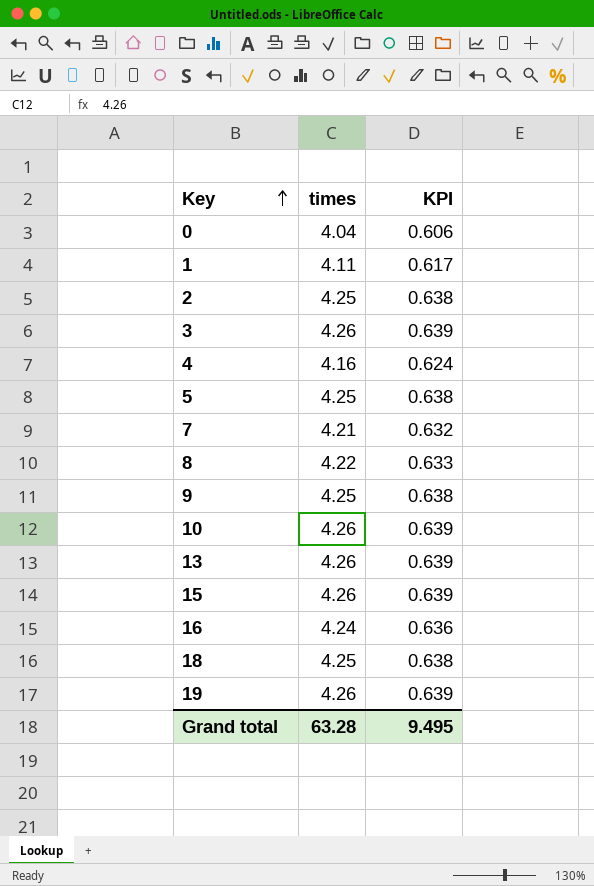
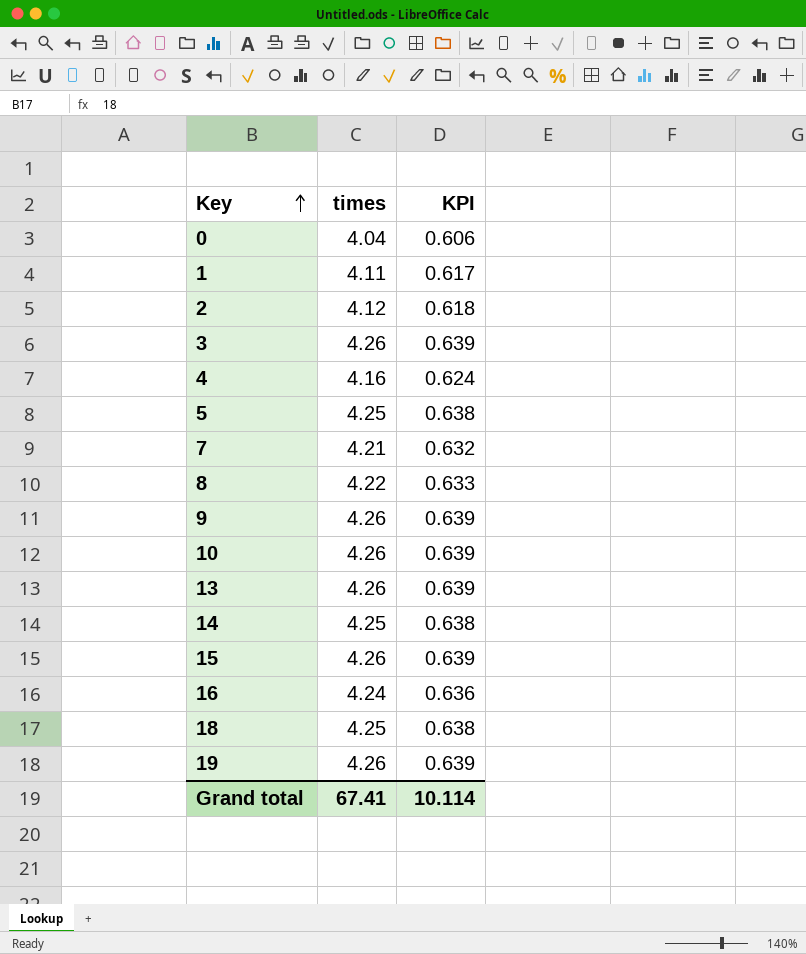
2 | times: 4.25 -> 4.12
2 | KPI: 0.638 -> 0.618
9 | times: 4.25 -> 4.26
9 | KPI: 0.638 -> 0.639
row 14: none -> 4.25 | 0.638
Grand total | times: 63.28 -> 67.41
Grand total | KPI: 9.495 -> 10.114

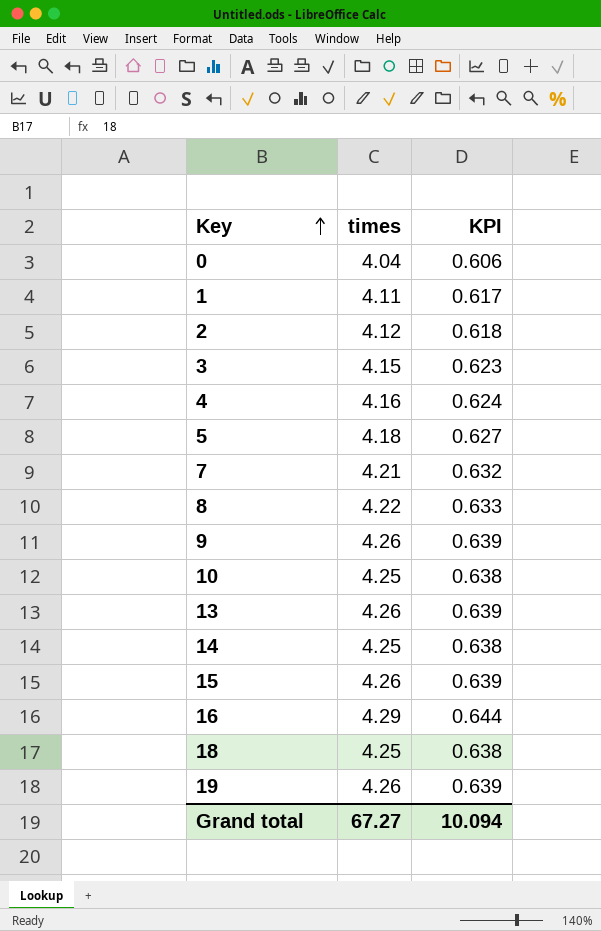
3 | times: 4.26 -> 4.15
3 | KPI: 0.639 -> 0.623
5 | times: 4.25 -> 4.18
5 | KPI: 0.638 -> 0.627
10 | times: 4.26 -> 4.25
10 | KPI: 0.639 -> 0.638
16 | times: 4.24 -> 4.29
16 | KPI: 0.636 -> 0.644
Grand total | times: 67.41 -> 67.27
Grand total | KPI: 10.114 -> 10.094

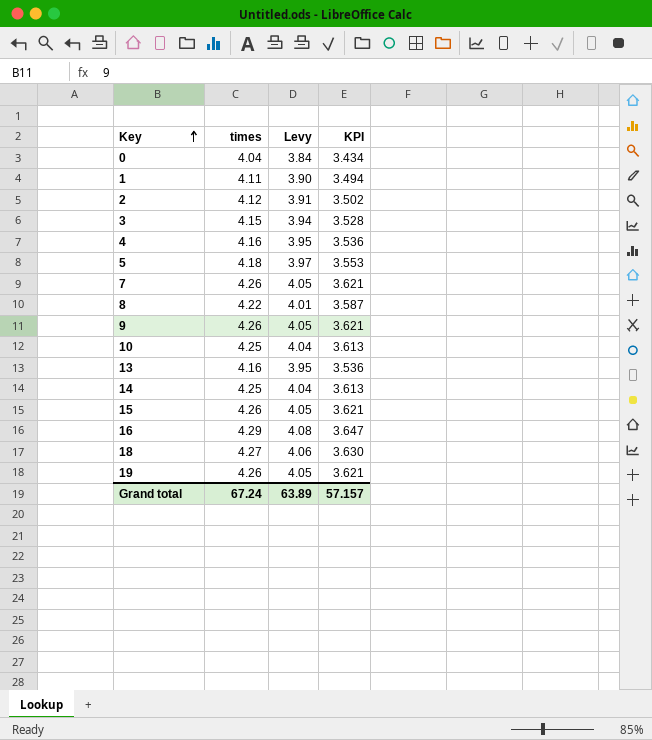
column Levy | formula: none -> [times] * 0.95
column KPI | formula: [times] * 0.15 -> [times] * 0.85
7 | times: 4.21 -> 4.26
13 | times: 4.26 -> 4.16
18 | times: 4.25 -> 4.27
Grand total | times: 67.27 -> 67.24
Grand total | KPI: 10.094 -> 57.157

